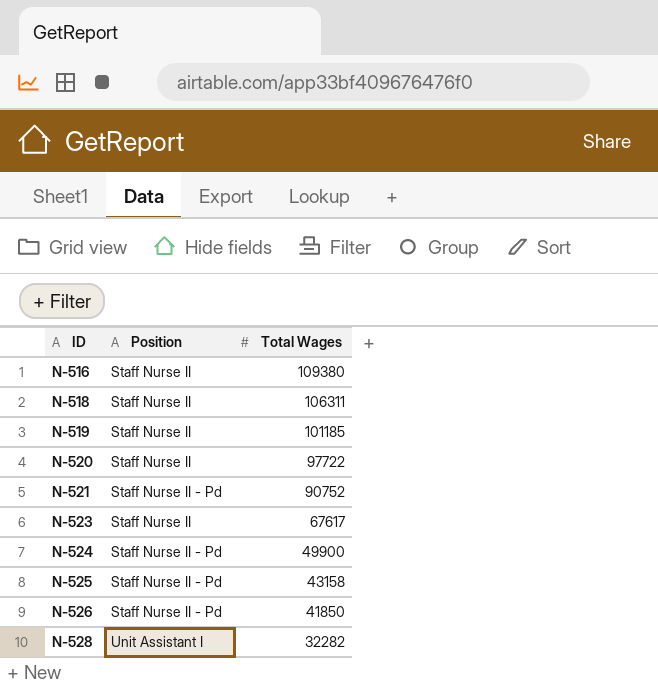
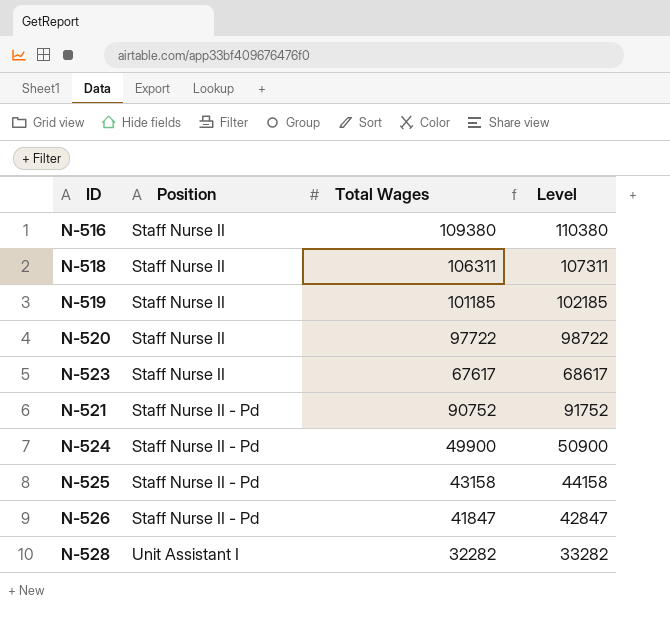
row order: ID ascending -> Position ascending
column Level | formula: none -> [Total Wages] + 1000
N-526 | Total Wages: 41850 -> 41847

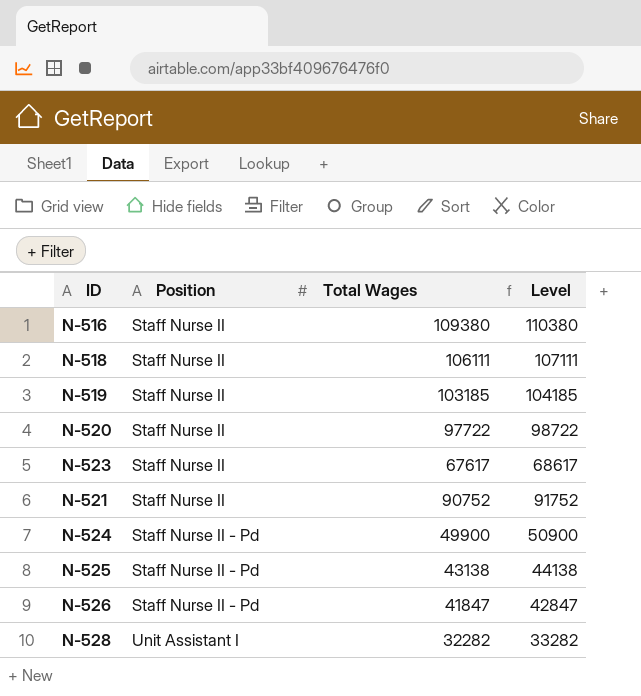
N-518 | Total Wages: 106311 -> 106111
N-518 | Level: 107311 -> 107111
N-519 | Total Wages: 101185 -> 103185
N-519 | Level: 102185 -> 104185
N-521 | Position: Staff Nurse II - Pd -> Staff Nurse II
N-525 | Total Wages: 43158 -> 43138
N-525 | Level: 44158 -> 44138

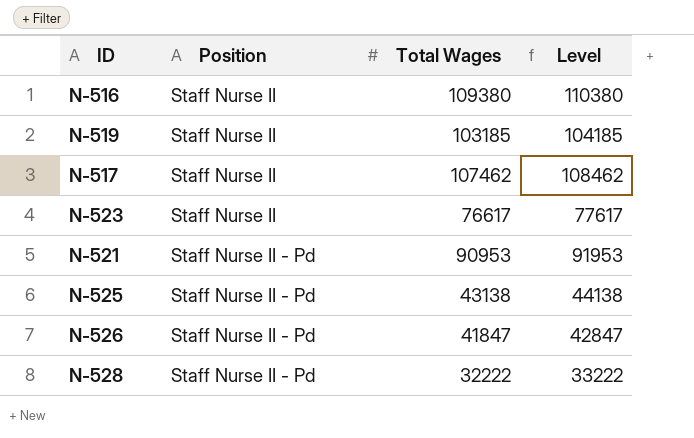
row N-518: Staff Nurse II | 106111 | 107111 -> none
row N-520: Staff Nurse II | 97722 | 98722 -> none
row N-524: Staff Nurse II - Pd | 49900 | 50900 -> none
row N-517: none -> Staff Nurse II | 107462 | 108462
N-523 | Total Wages: 67617 -> 76617
N-523 | Level: 68617 -> 77617
N-521 | Position: Staff Nurse II -> Staff Nurse II - Pd
N-521 | Total Wages: 90752 -> 90953
N-521 | Level: 91752 -> 91953
N-528 | Position: Unit Assistant I -> Staff Nurse II - Pd
N-528 | Total Wages: 32282 -> 32222
N-528 | Level: 33282 -> 33222

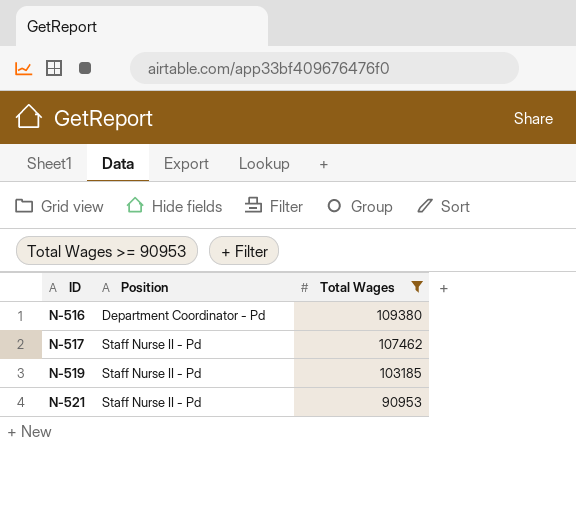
filter: none -> Total Wages >= 90953
row order: Position ascending -> ID ascending
column Level | formula: [Total Wages] + 1000 -> none
N-516 | Position: Staff Nurse II -> Department Coordinator - Pd
N-517 | Position: Staff Nurse II -> Staff Nurse II - Pd
N-519 | Position: Staff Nurse II -> Staff Nurse II - Pd

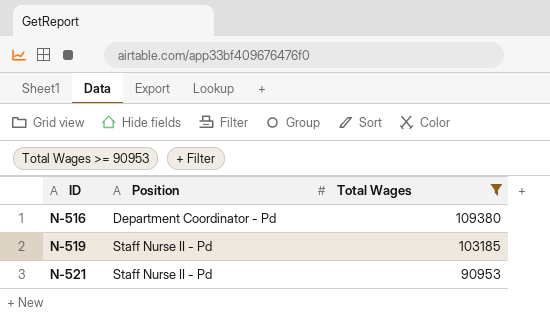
row N-517: Staff Nurse II - Pd | 107462 -> none

